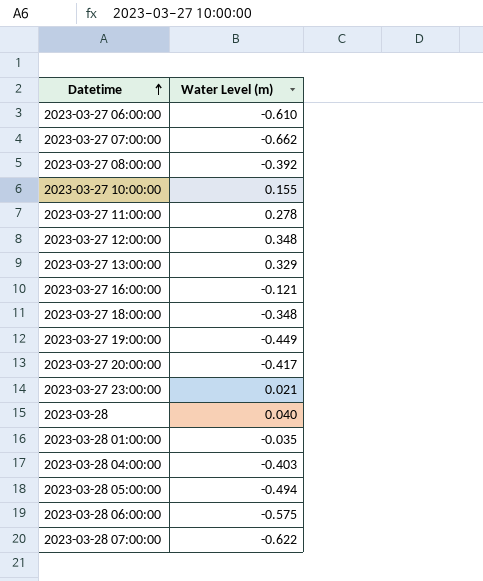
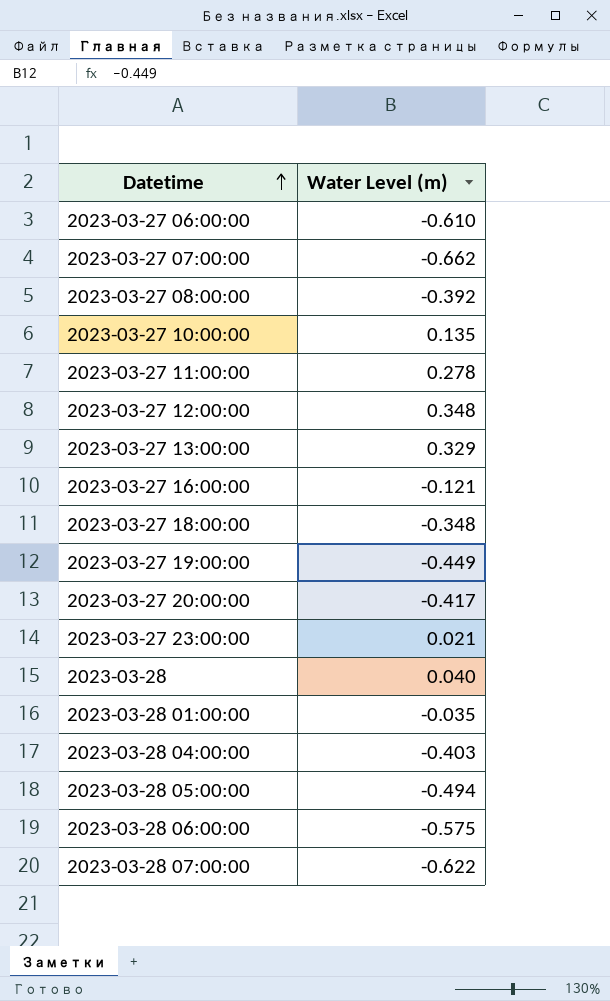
2023-03-27 10:00:00 | Water Level (m): 0.155 -> 0.135

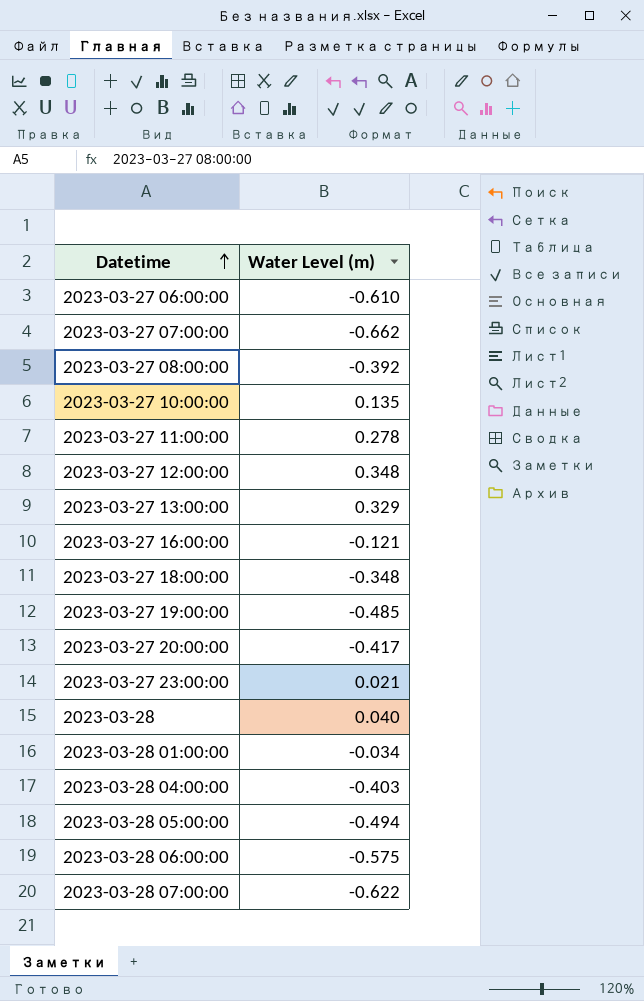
2023-03-27 19:00:00 | Water Level (m): -0.449 -> -0.485
2023-03-28 01:00:00 | Water Level (m): -0.035 -> -0.034

